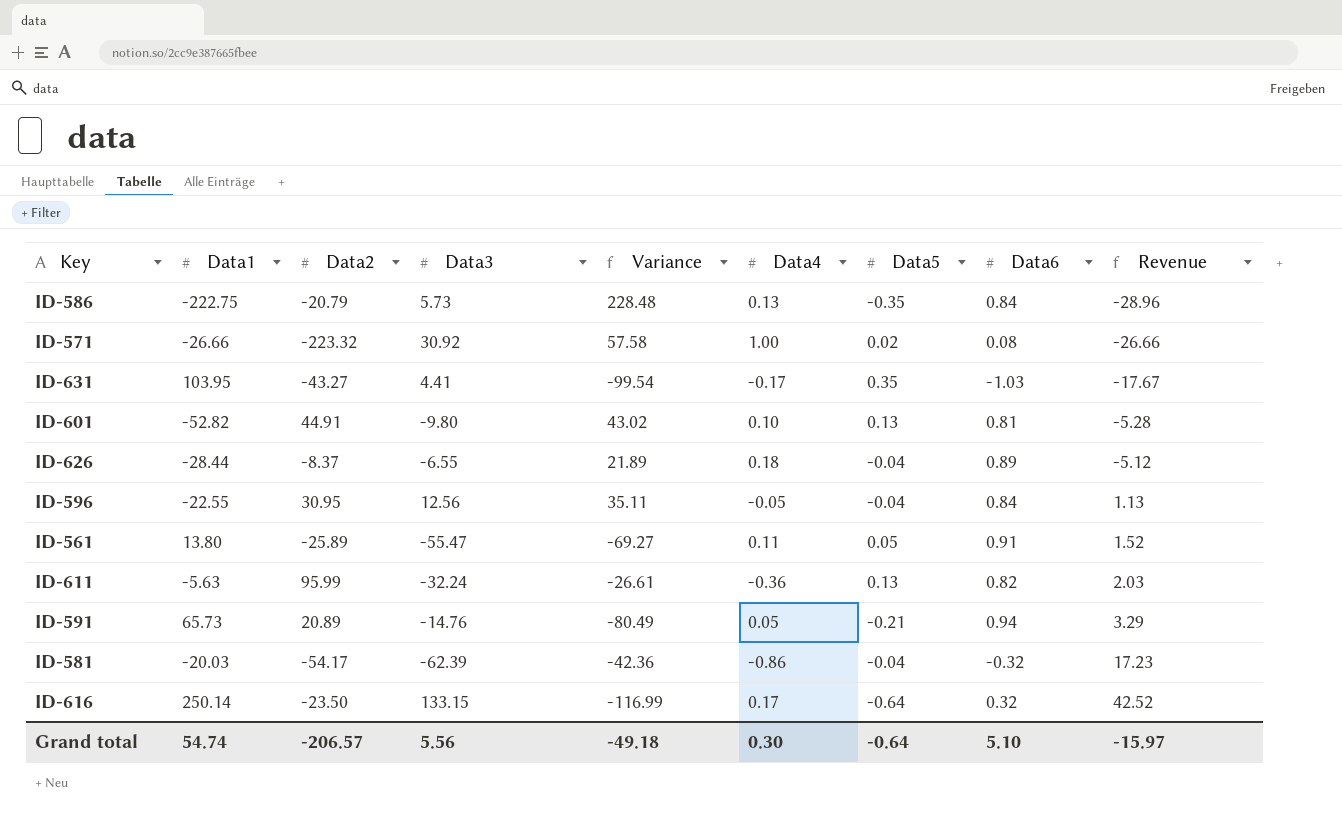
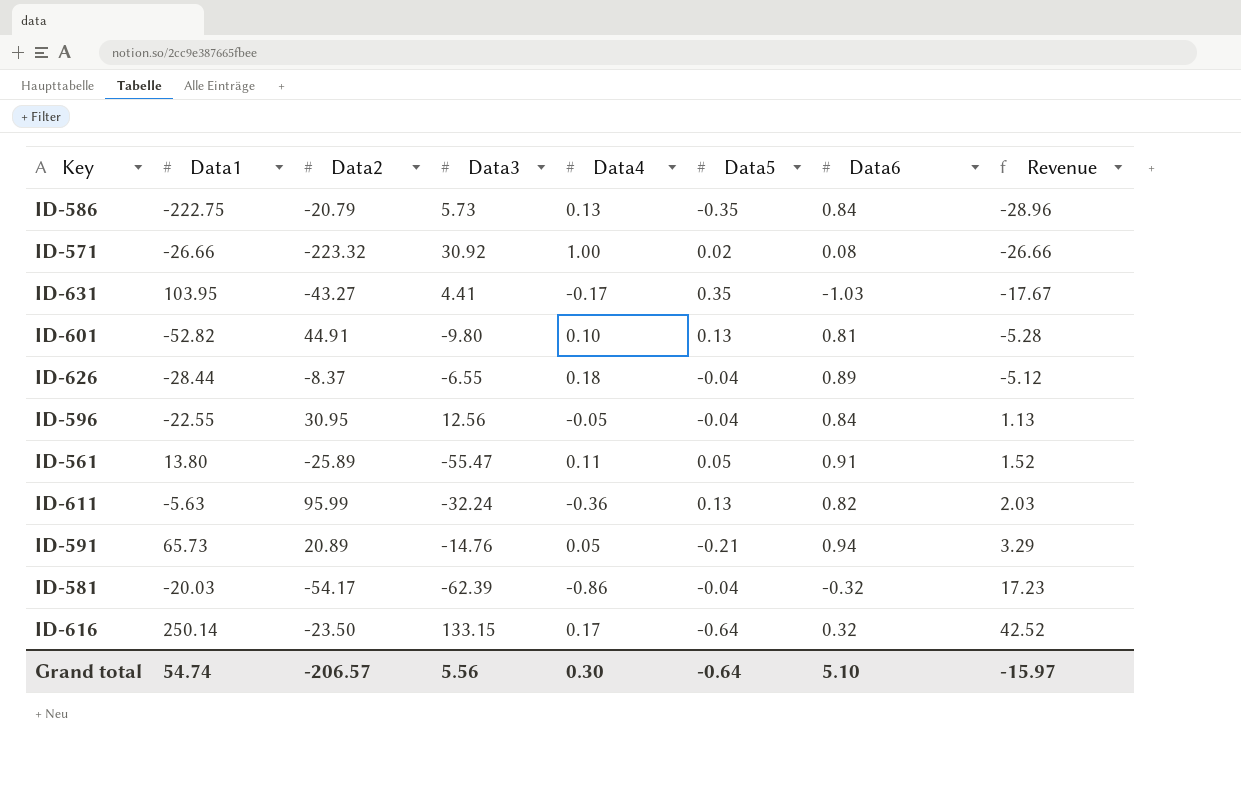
column Variance | formula: [Data3] - [Data1] -> none

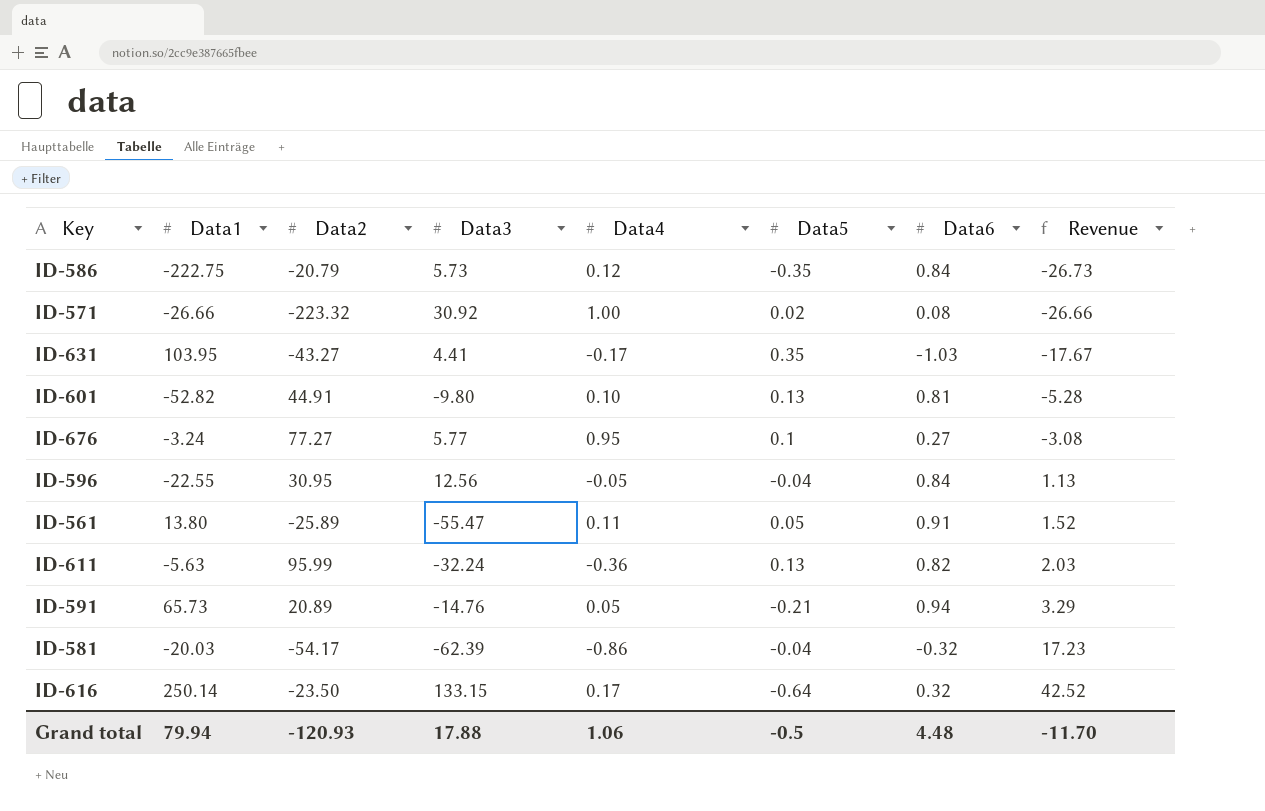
row ID-626: -28.44 | -8.37 | -6.55 | 0.18 | -0.04 | 0.89 | -5.12 -> none
ID-586 | Data4: 0.13 -> 0.12
ID-586 | Revenue: -28.96 -> -26.73
row ID-676: none -> -3.24 | 77.27 | 5.77 | 0.95 | 0.1 | 0.27 | -3.08
Grand total | Data1: 54.74 -> 79.94
Grand total | Data2: -206.57 -> -120.93
Grand total | Data3: 5.56 -> 17.88
Grand total | Data4: 0.30 -> 1.06
Grand total | Data5: -0.64 -> -0.5
Grand total | Data6: 5.10 -> 4.48
Grand total | Revenue: -15.97 -> -11.70

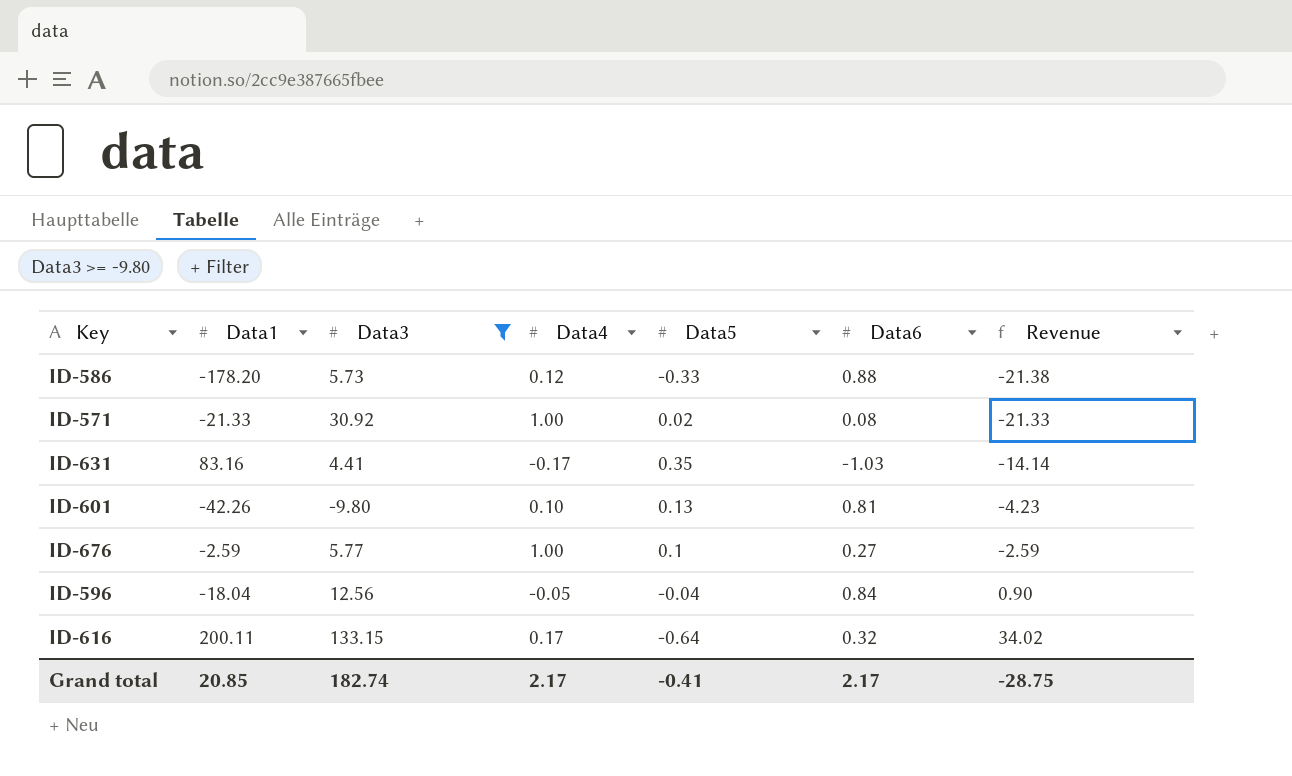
filter: none -> Data3 >= -9.80
column Data2 | position: 3 -> none
ID-586 | Data1: -222.75 -> -178.20
ID-586 | Data5: -0.35 -> -0.33
ID-586 | Data6: 0.84 -> 0.88
ID-586 | Revenue: -26.73 -> -21.38
ID-571 | Data1: -26.66 -> -21.33
ID-571 | Revenue: -26.66 -> -21.33
ID-631 | Data1: 103.95 -> 83.16
ID-631 | Revenue: -17.67 -> -14.14
ID-601 | Data1: -52.82 -> -42.26
ID-601 | Revenue: -5.28 -> -4.23
ID-676 | Data1: -3.24 -> -2.59
ID-676 | Data4: 0.95 -> 1.00
ID-676 | Revenue: -3.08 -> -2.59
ID-596 | Data1: -22.55 -> -18.04
ID-596 | Revenue: 1.13 -> 0.90
ID-616 | Data1: 250.14 -> 200.11
ID-616 | Revenue: 42.52 -> 34.02
Grand total | Data1: 79.94 -> 20.85
Grand total | Data3: 17.88 -> 182.74
Grand total | Data4: 1.06 -> 2.17
Grand total | Data5: -0.5 -> -0.41
Grand total | Data6: 4.48 -> 2.17
Grand total | Revenue: -11.70 -> -28.75

